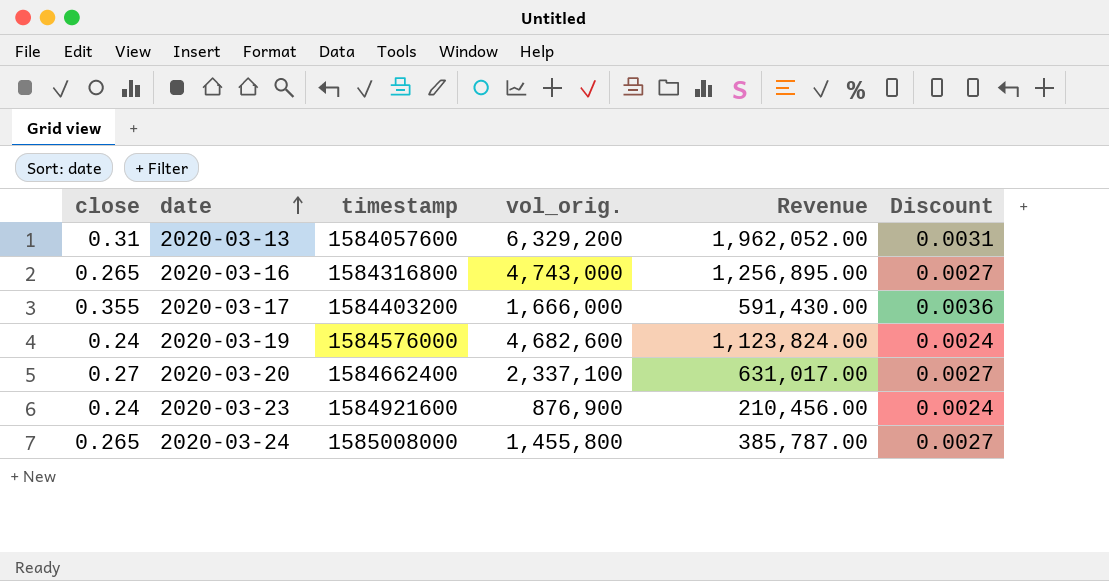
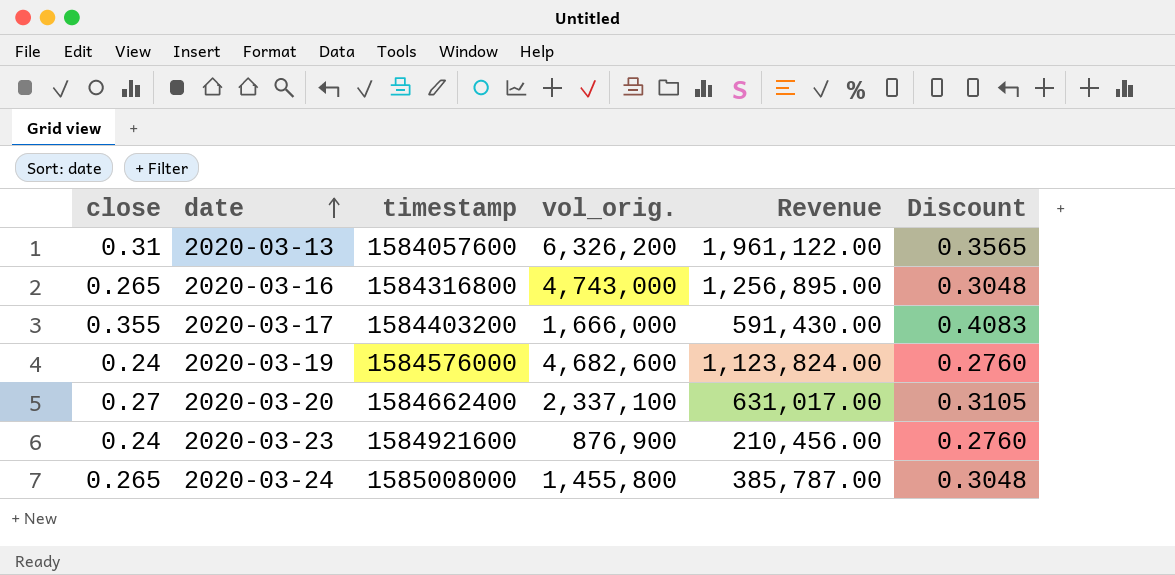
column Discount | formula: [close] * 0.01 -> [close] * 1.15
2020-03-13 | vol_orig.: 6,329,200 -> 6,326,200
2020-03-13 | Revenue: 1,962,052.00 -> 1,961,122.00

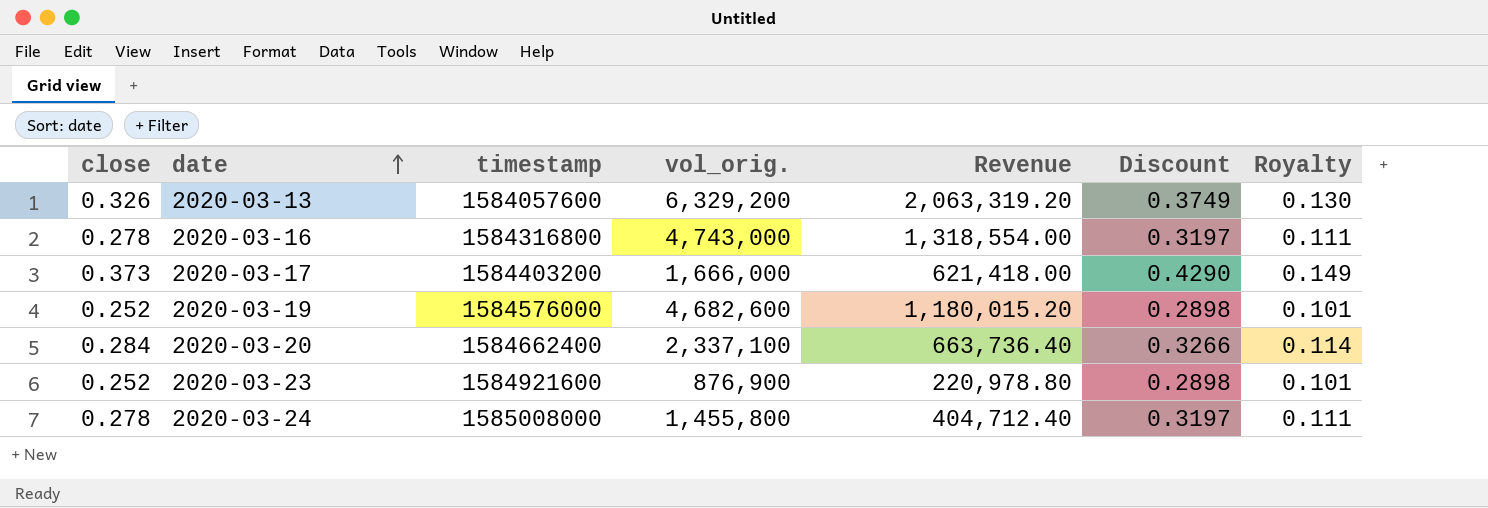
column Royalty | formula: none -> [close] * 0.4
2020-03-13 | close: 0.31 -> 0.326
2020-03-13 | vol_orig.: 6,326,200 -> 6,329,200
2020-03-13 | Revenue: 1,961,122.00 -> 2,063,319.20
2020-03-13 | Discount: 0.3565 -> 0.3749
2020-03-16 | close: 0.265 -> 0.278
2020-03-16 | Revenue: 1,256,895.00 -> 1,318,554.00
2020-03-16 | Discount: 0.3048 -> 0.3197
2020-03-17 | close: 0.355 -> 0.373
2020-03-17 | Revenue: 591,430.00 -> 621,418.00
2020-03-17 | Discount: 0.4083 -> 0.4290
2020-03-19 | close: 0.24 -> 0.252
2020-03-19 | Revenue: 1,123,824.00 -> 1,180,015.20
2020-03-19 | Discount: 0.2760 -> 0.2898
2020-03-20 | close: 0.27 -> 0.284
2020-03-20 | Revenue: 631,017.00 -> 663,736.40
2020-03-20 | Discount: 0.3105 -> 0.3266
2020-03-23 | close: 0.24 -> 0.252
2020-03-23 | Revenue: 210,456.00 -> 220,978.80
2020-03-23 | Discount: 0.2760 -> 0.2898
2020-03-24 | close: 0.265 -> 0.278
2020-03-24 | Revenue: 385,787.00 -> 404,712.40
2020-03-24 | Discount: 0.3048 -> 0.3197

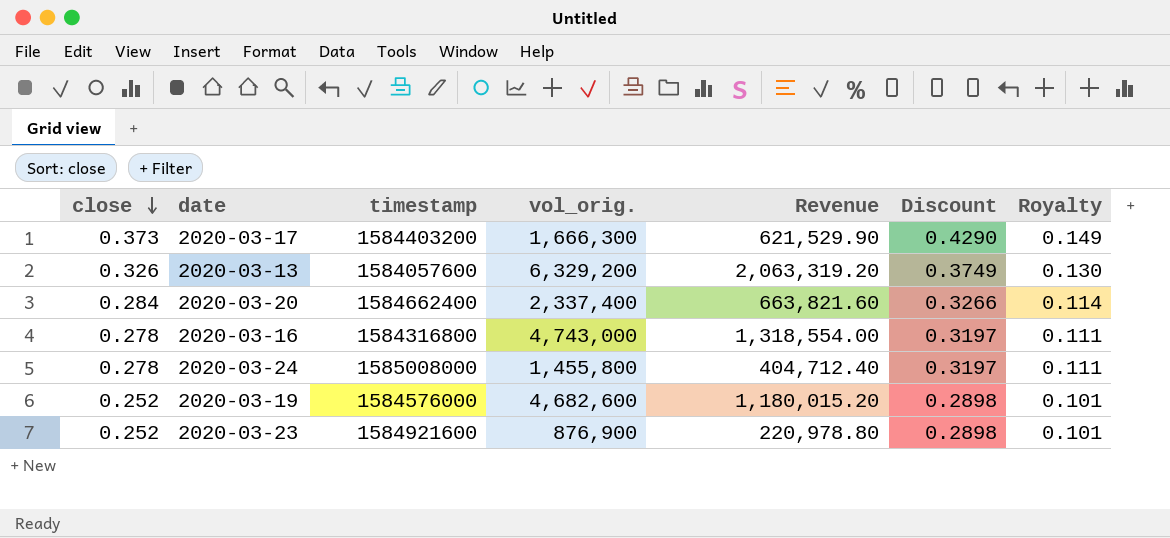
row order: date ascending -> close descending
2020-03-17 | vol_orig.: 1,666,000 -> 1,666,300
2020-03-17 | Revenue: 621,418.00 -> 621,529.90
2020-03-20 | vol_orig.: 2,337,100 -> 2,337,400
2020-03-20 | Revenue: 663,736.40 -> 663,821.60

